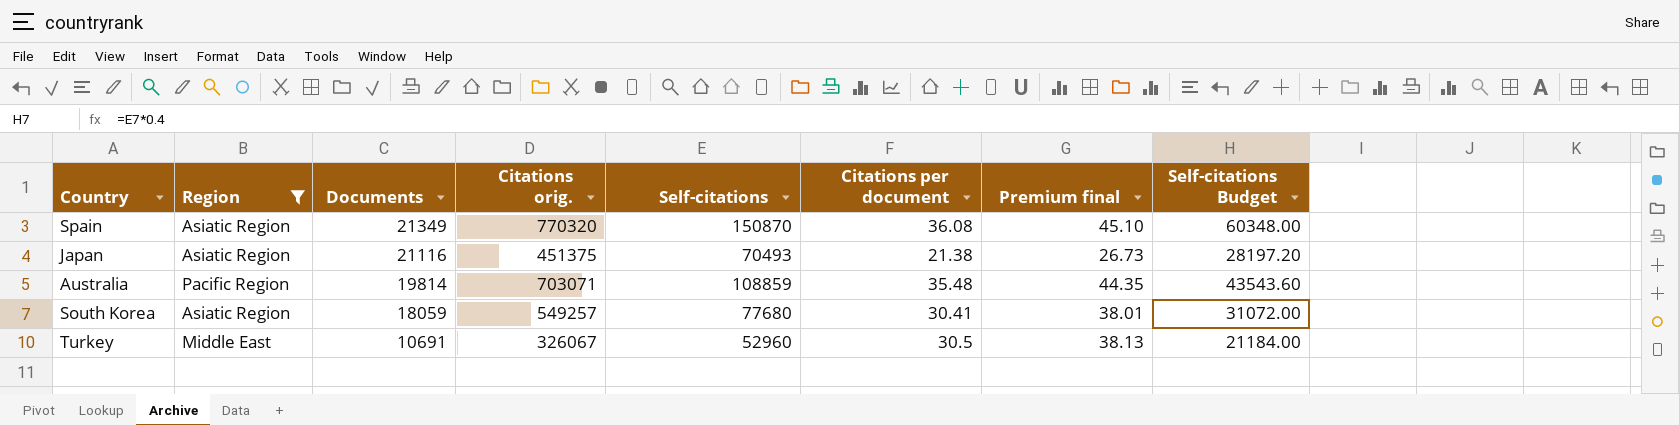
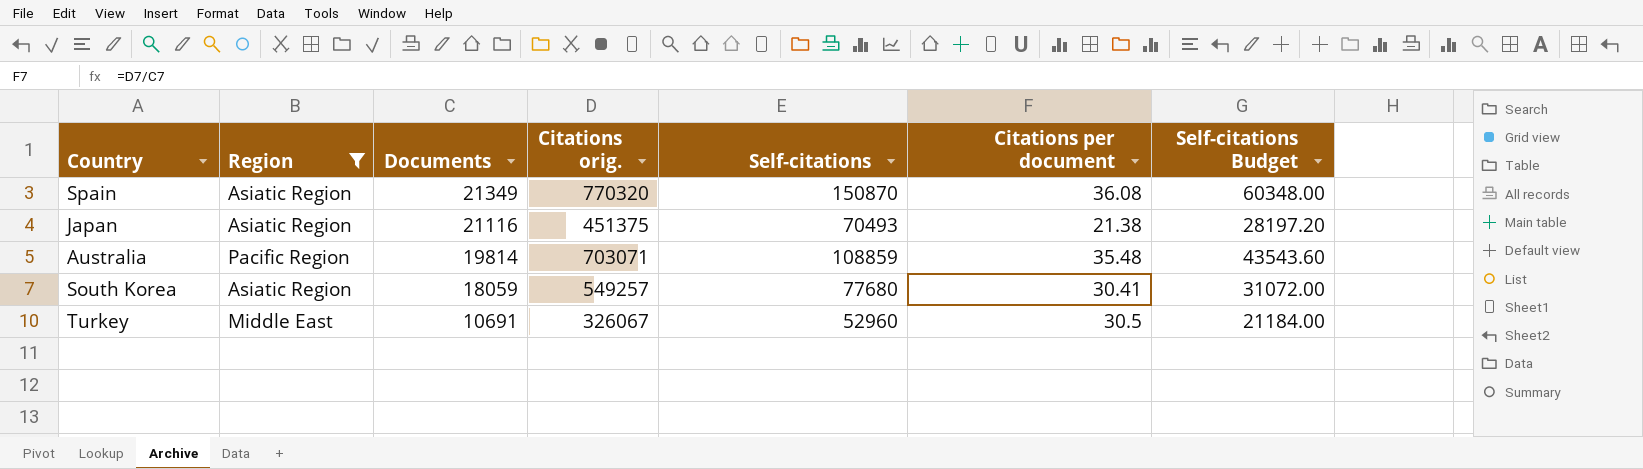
column Premium final | formula: [Citations per document] * 1.25 -> none

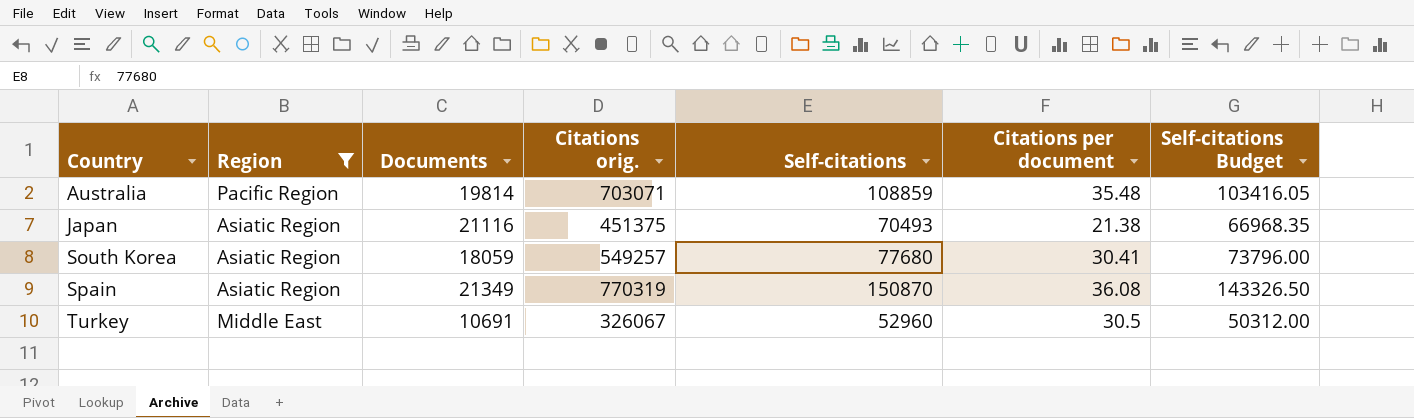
row order: Documents descending -> Country ascending
column Self-citations Budget | formula: [Self-citations] * 0.4 -> [Self-citations] * 0.95
Spain | Citations orig.: 770320 -> 770319

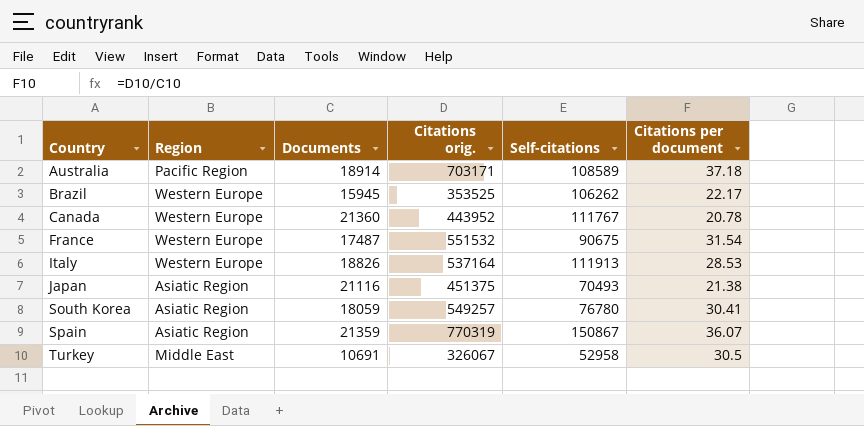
filter: Region != Western Europe -> none
column Self-citations Budget | formula: [Self-citations] * 0.95 -> none
Australia | Documents: 19814 -> 18914
Australia | Citations orig.: 703071 -> 703171
Australia | Self-citations: 108859 -> 108589
Australia | Citations per document: 35.48 -> 37.18
South Korea | Self-citations: 77680 -> 76780
Spain | Documents: 21349 -> 21359
Spain | Self-citations: 150870 -> 150867
Spain | Citations per document: 36.08 -> 36.07
Turkey | Self-citations: 52960 -> 52958

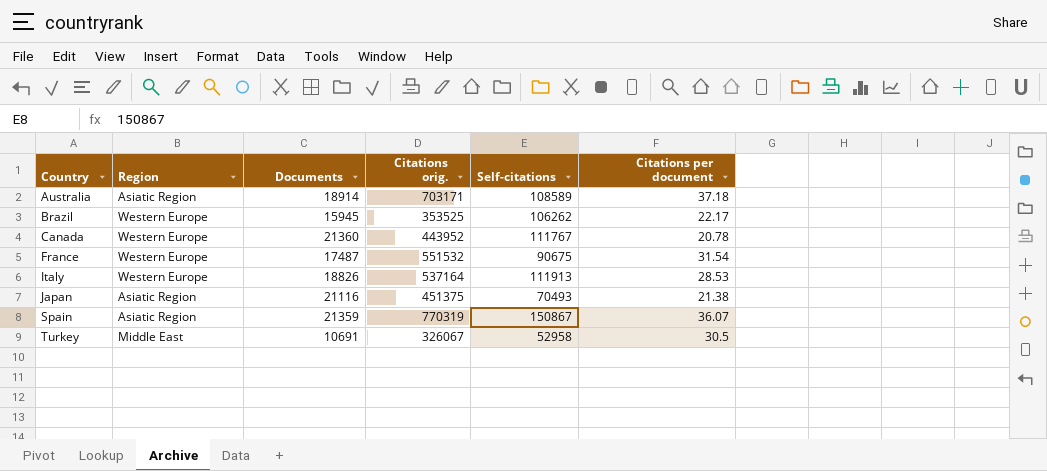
row South Korea: Asiatic Region | 18059 | 549257 | 76780 | 30.41 -> none
Australia | Region: Pacific Region -> Asiatic Region

